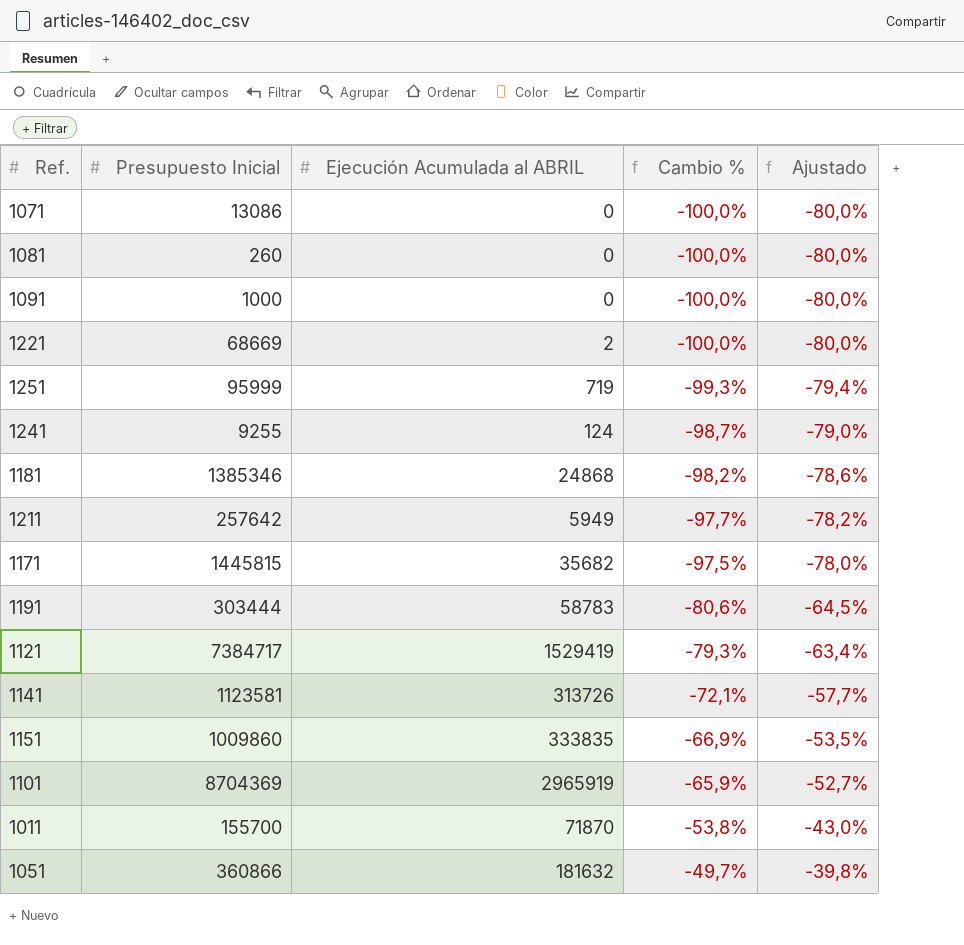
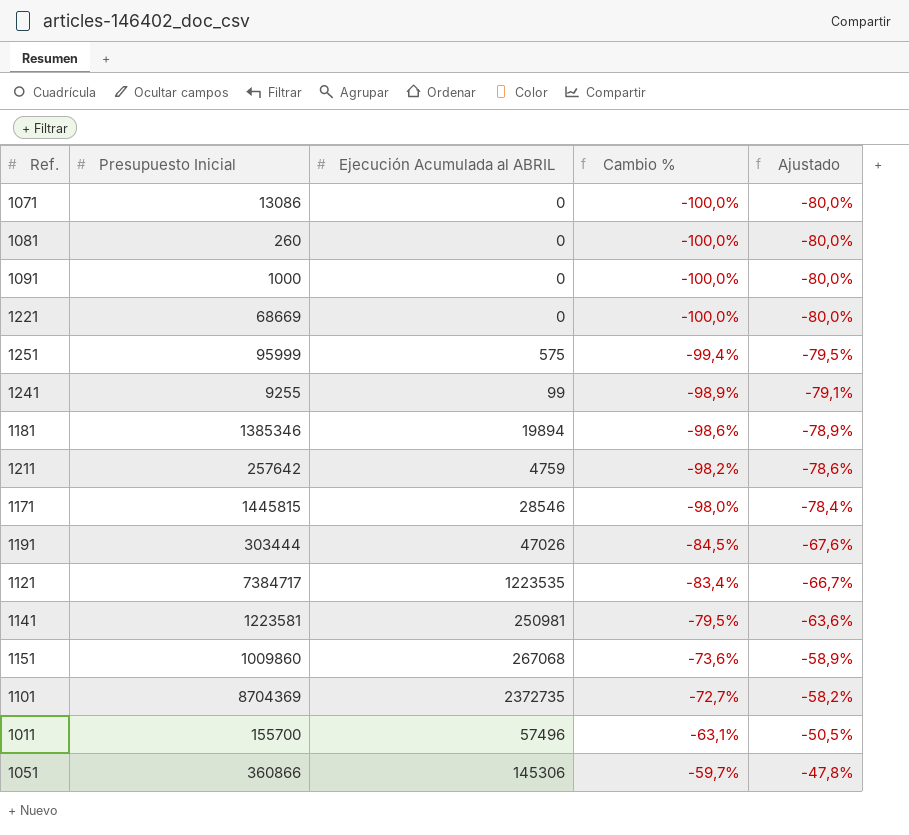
1221 | Ejecución Acumulada al ABRIL: 2 -> 0
1251 | Ejecución Acumulada al ABRIL: 719 -> 575
1251 | Cambio %: -99,3% -> -99,4%
1251 | Ajustado: -79,4% -> -79,5%
1241 | Ejecución Acumulada al ABRIL: 124 -> 99
1241 | Cambio %: -98,7% -> -98,9%
1241 | Ajustado: -79,0% -> -79,1%
1181 | Ejecución Acumulada al ABRIL: 24868 -> 19894
1181 | Cambio %: -98,2% -> -98,6%
1181 | Ajustado: -78,6% -> -78,9%
1211 | Ejecución Acumulada al ABRIL: 5949 -> 4759
1211 | Cambio %: -97,7% -> -98,2%
1211 | Ajustado: -78,2% -> -78,6%
1171 | Ejecución Acumulada al ABRIL: 35682 -> 28546
1171 | Cambio %: -97,5% -> -98,0%
1171 | Ajustado: -78,0% -> -78,4%
1191 | Ejecución Acumulada al ABRIL: 58783 -> 47026
1191 | Cambio %: -80,6% -> -84,5%
1191 | Ajustado: -64,5% -> -67,6%
1121 | Ejecución Acumulada al ABRIL: 1529419 -> 1223535
1121 | Cambio %: -79,3% -> -83,4%
1121 | Ajustado: -63,4% -> -66,7%
1141 | Presupuesto Inicial: 1123581 -> 1223581
1141 | Ejecución Acumulada al ABRIL: 313726 -> 250981
1141 | Cambio %: -72,1% -> -79,5%
1141 | Ajustado: -57,7% -> -63,6%
1151 | Ejecución Acumulada al ABRIL: 333835 -> 267068
1151 | Cambio %: -66,9% -> -73,6%
1151 | Ajustado: -53,5% -> -58,9%
1101 | Ejecución Acumulada al ABRIL: 2965919 -> 2372735
1101 | Cambio %: -65,9% -> -72,7%
1101 | Ajustado: -52,7% -> -58,2%
1011 | Ejecución Acumulada al ABRIL: 71870 -> 57496
1011 | Cambio %: -53,8% -> -63,1%
1011 | Ajustado: -43,0% -> -50,5%
1051 | Ejecución Acumulada al ABRIL: 181632 -> 145306
1051 | Cambio %: -49,7% -> -59,7%
1051 | Ajustado: -39,8% -> -47,8%

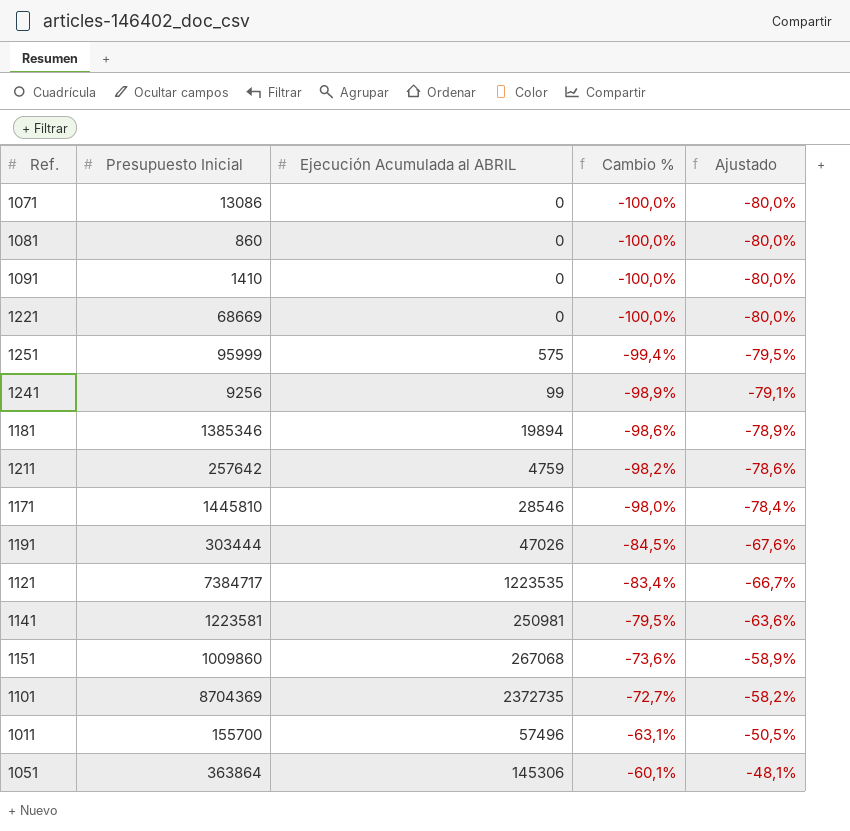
1081 | Presupuesto Inicial: 260 -> 860
1091 | Presupuesto Inicial: 1000 -> 1410
1241 | Presupuesto Inicial: 9255 -> 9256
1171 | Presupuesto Inicial: 1445815 -> 1445810
1051 | Presupuesto Inicial: 360866 -> 363864
1051 | Cambio %: -59,7% -> -60,1%
1051 | Ajustado: -47,8% -> -48,1%

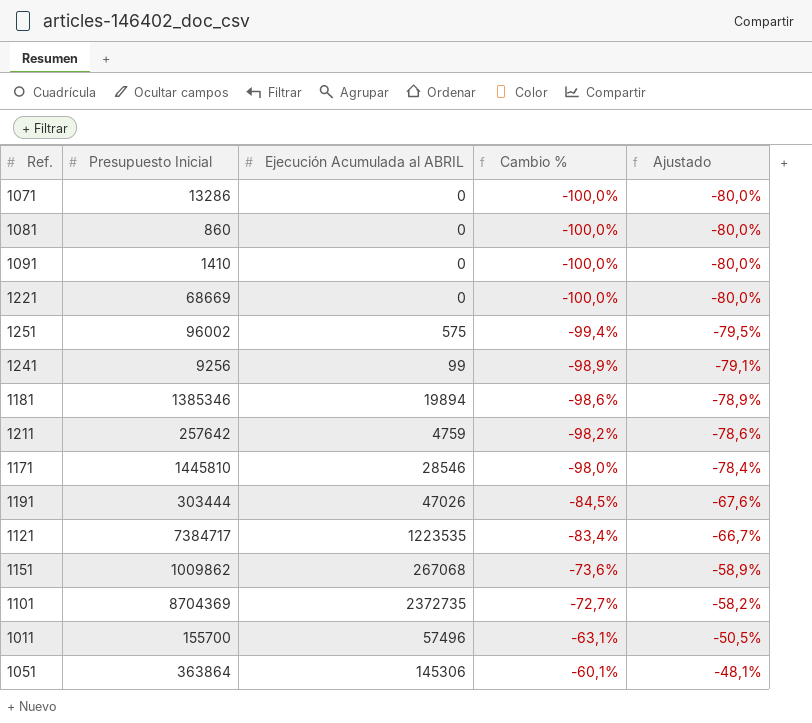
row 1141: 1223581 | 250981 | -79,5% | -63,6% -> none
1071 | Presupuesto Inicial: 13086 -> 13286
1251 | Presupuesto Inicial: 95999 -> 96002
1151 | Presupuesto Inicial: 1009860 -> 1009862

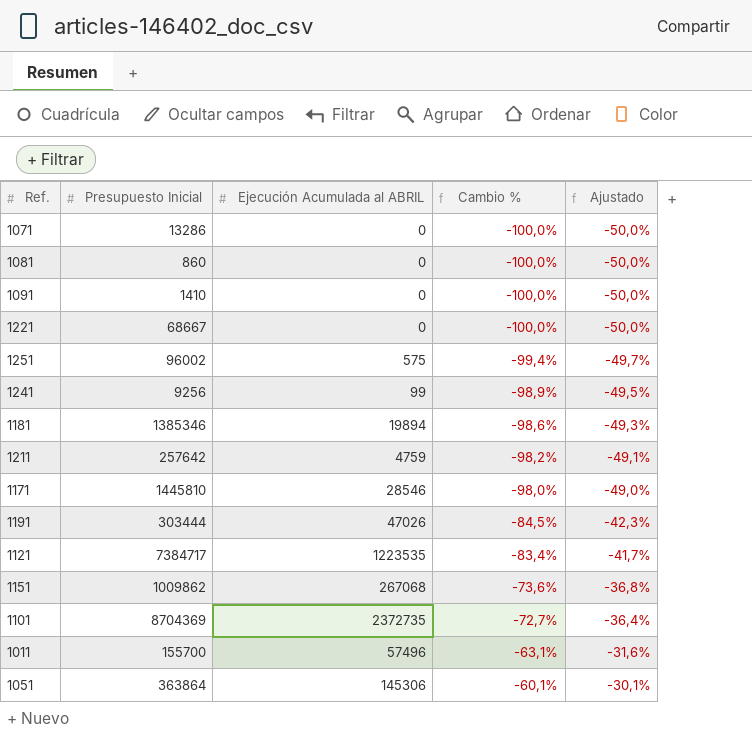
column Ajustado | formula: [Cambio %] * 0,8 -> [Cambio %] * 0,5
1221 | Presupuesto Inicial: 68669 -> 68667

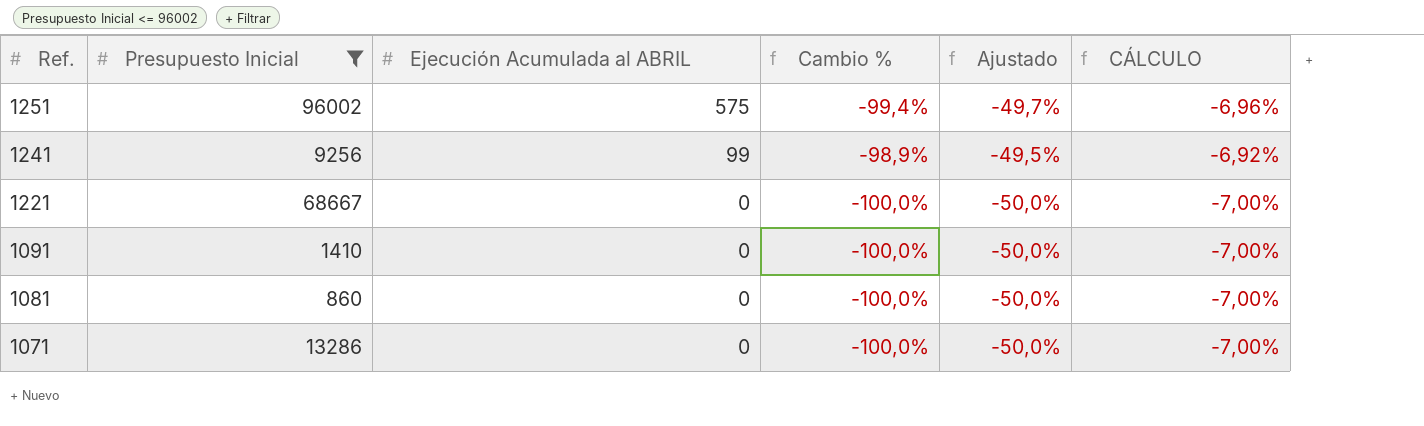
filter: none -> Presupuesto Inicial <= 96002
row order: Cambio % ascending -> Ref. descending
column CÁLCULO | formula: none -> [Cambio %] * 0,07

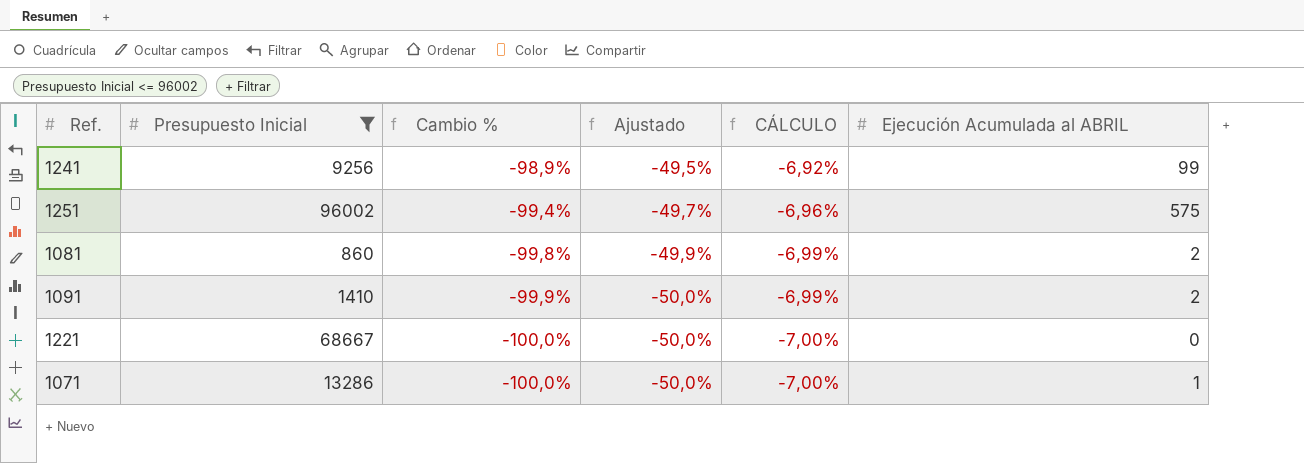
row order: Ref. descending -> Cambio % descending
column Ejecución Acumulada al ABRIL | position: 3 -> 6
1081 | Cambio %: -100,0% -> -99,8%
1081 | Ajustado: -50,0% -> -49,9%
1081 | CÁLCULO: -7,00% -> -6,99%
1081 | Ejecución Acumulada al ABRIL: 0 -> 2
1091 | Cambio %: -100,0% -> -99,9%
1091 | CÁLCULO: -7,00% -> -6,99%
1091 | Ejecución Acumulada al ABRIL: 0 -> 2
1071 | Ejecución Acumulada al ABRIL: 0 -> 1

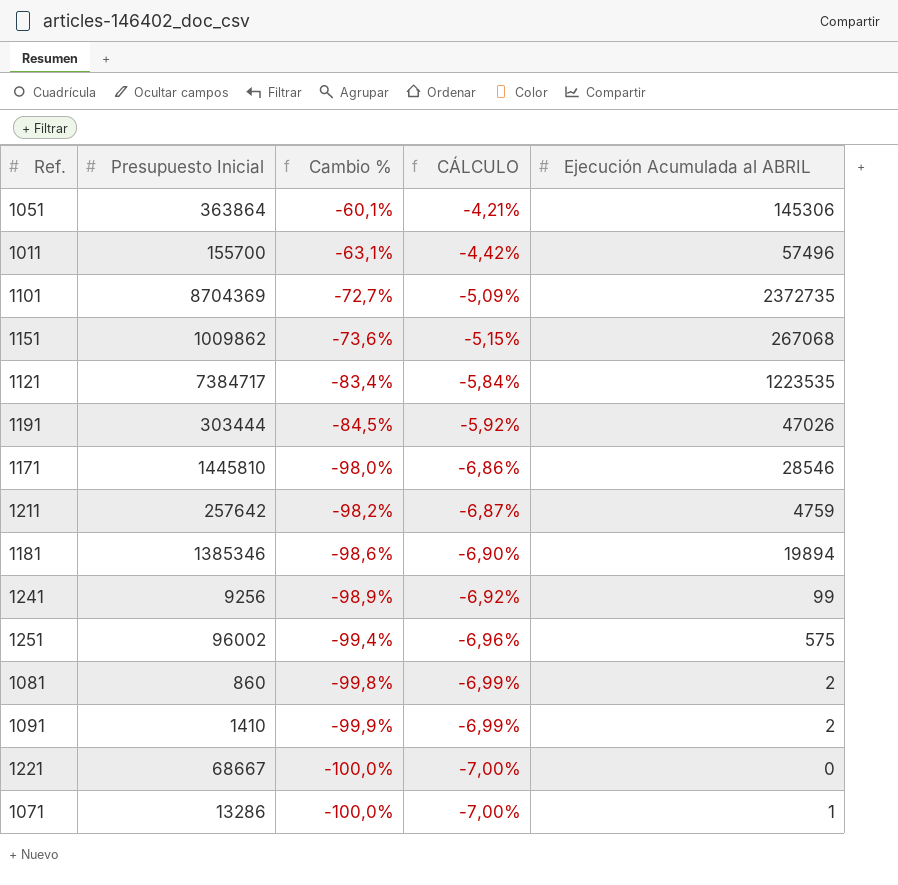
filter: Presupuesto Inicial <= 96002 -> none
column Ajustado | formula: [Cambio %] * 0,5 -> none

